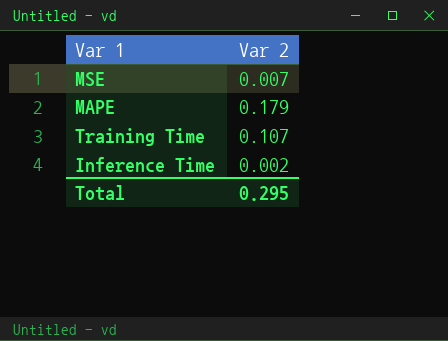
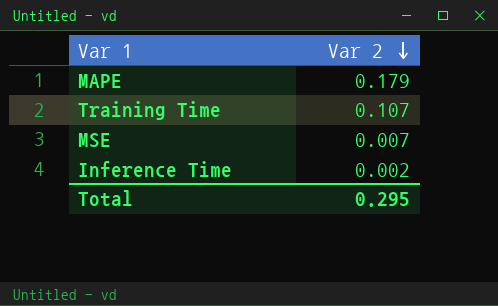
row order: none -> Var 2 descending

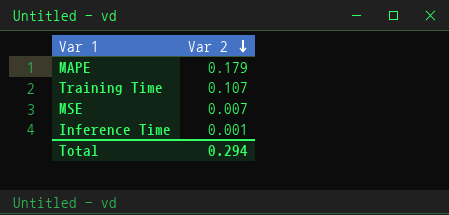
Inference Time | Var 2: 0.002 -> 0.001
Total | Var 2: 0.295 -> 0.294

